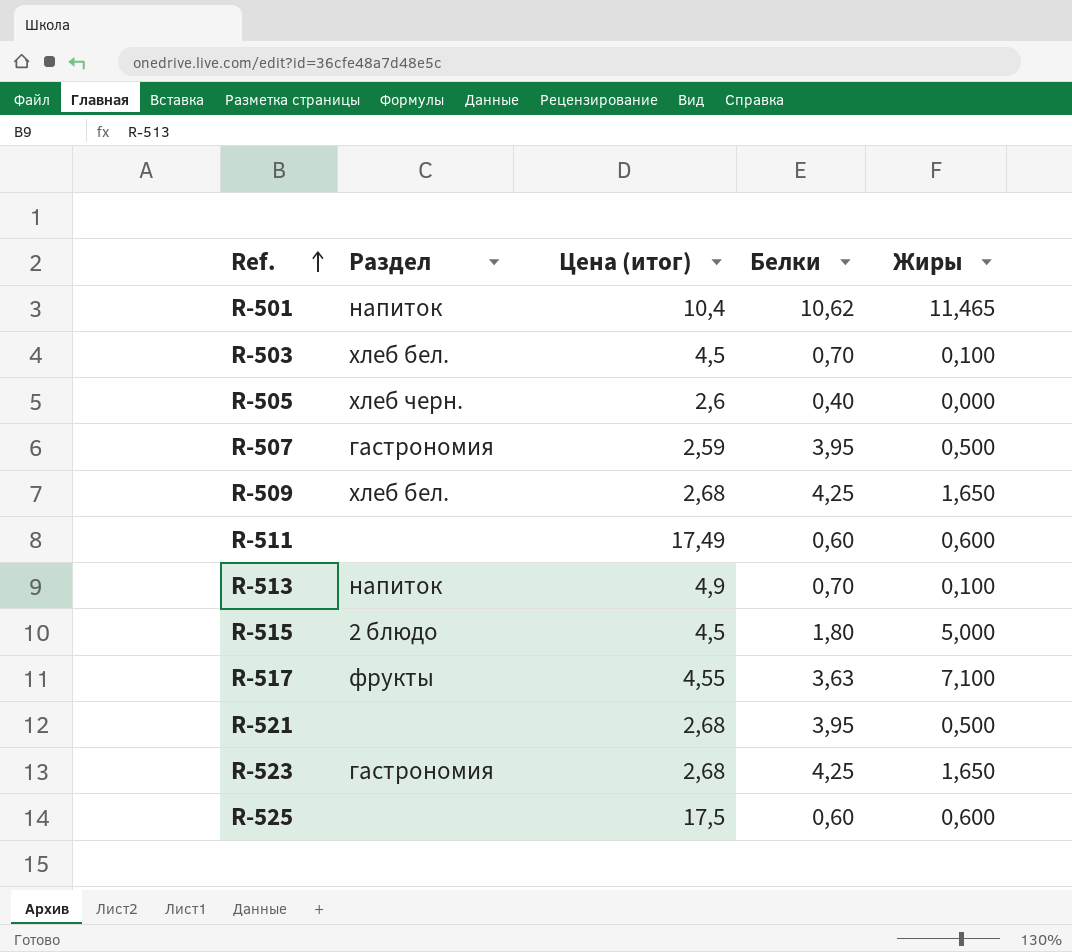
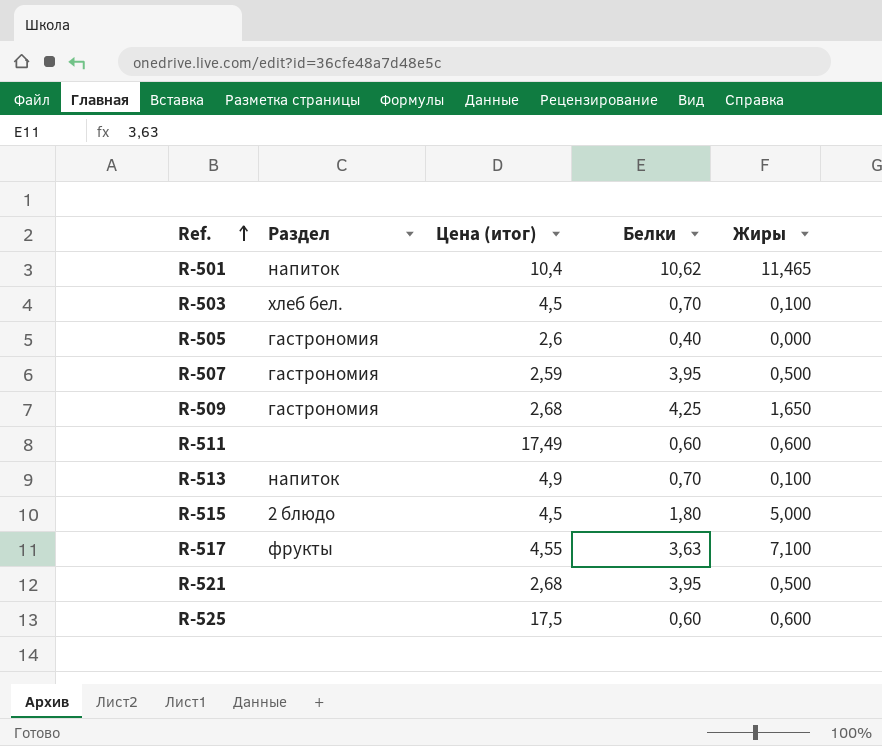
row R-523: гастрономия | 2,68 | 4,25 | 1,650 -> none
R-505 | Раздел: хлеб черн. -> гастрономия
R-509 | Раздел: хлеб бел. -> гастрономия

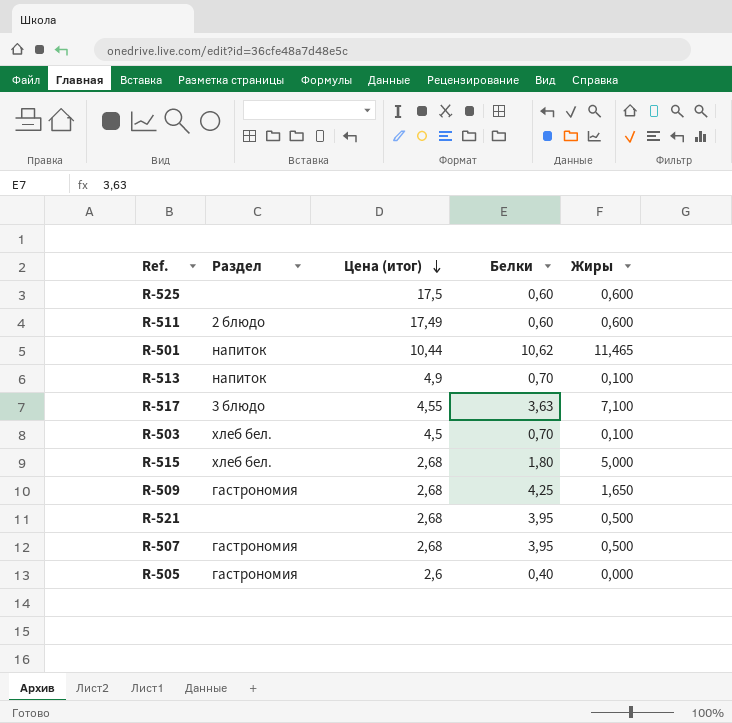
row order: Ref. ascending -> Цена (итог) descending
R-511 | Раздел: none -> 2 блюдо
R-501 | Цена (итог): 10,4 -> 10,44
R-517 | Раздел: фрукты -> 3 блюдо
R-515 | Раздел: 2 блюдо -> хлеб бел.
R-515 | Цена (итог): 4,5 -> 2,68
R-507 | Цена (итог): 2,59 -> 2,68

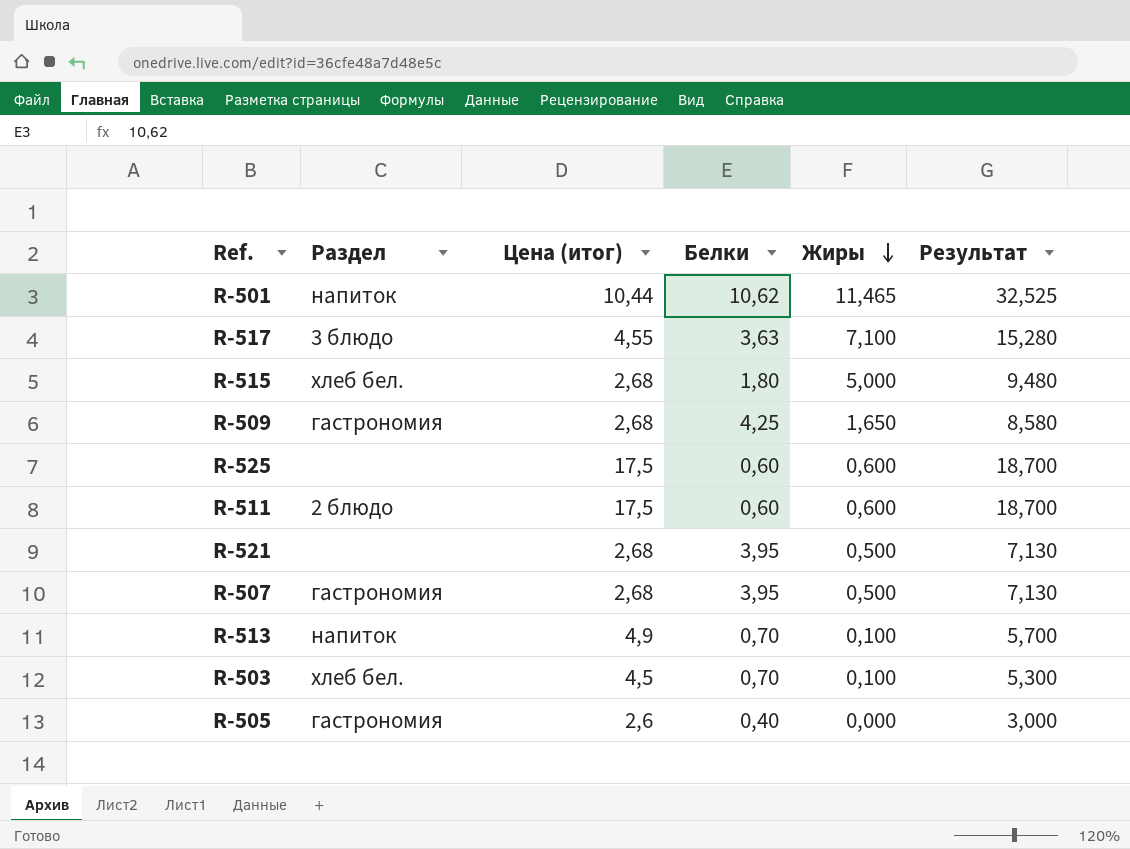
row order: Цена (итог) descending -> Жиры descending
column Результат | formula: none -> [Цена (итог)] + [Белки] + [Жиры]
R-511 | Цена (итог): 17,49 -> 17,5

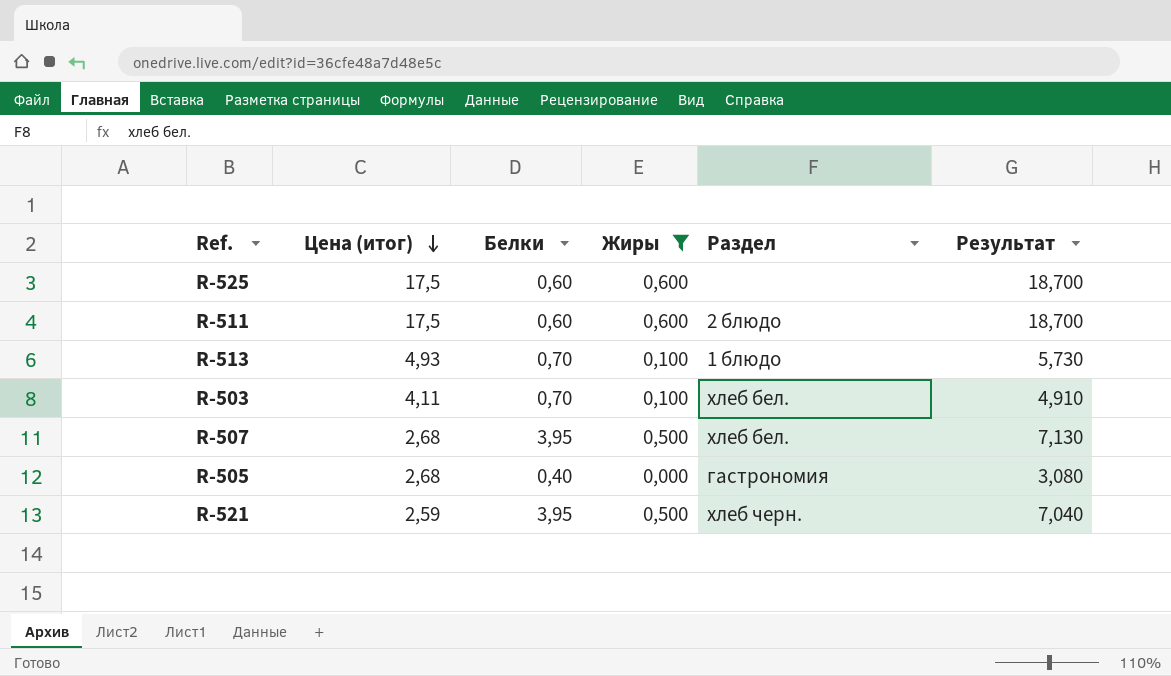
filter: none -> Жиры <= 0,600
row order: Жиры descending -> Цена (итог) descending
column Раздел | position: 2 -> 5
R-513 | Цена (итог): 4,9 -> 4,93
R-513 | Раздел: напиток -> 1 блюдо
R-513 | Результат: 5,700 -> 5,730
R-503 | Цена (итог): 4,5 -> 4,11
R-503 | Результат: 5,300 -> 4,910
R-507 | Раздел: гастрономия -> хлеб бел.
R-505 | Цена (итог): 2,6 -> 2,68
R-505 | Результат: 3,000 -> 3,080
R-521 | Цена (итог): 2,68 -> 2,59
R-521 | Раздел: none -> хлеб черн.
R-521 | Результат: 7,130 -> 7,040

